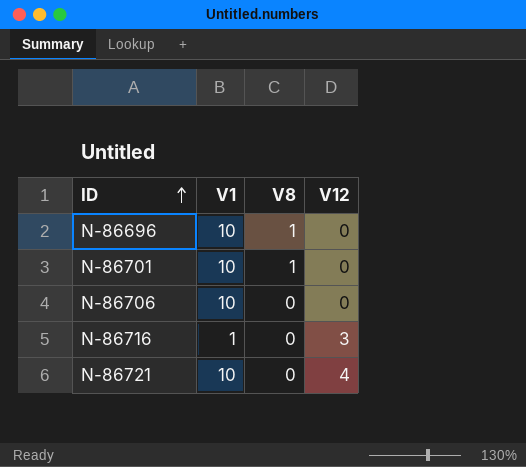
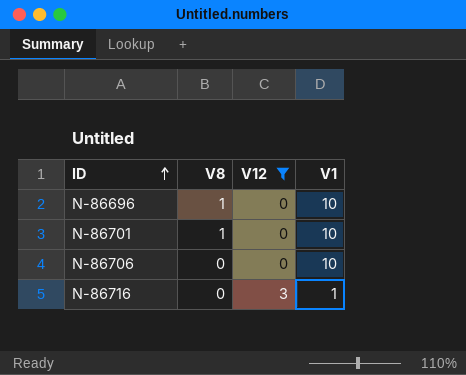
filter: none -> V12 != 4
column V1 | position: 2 -> 4

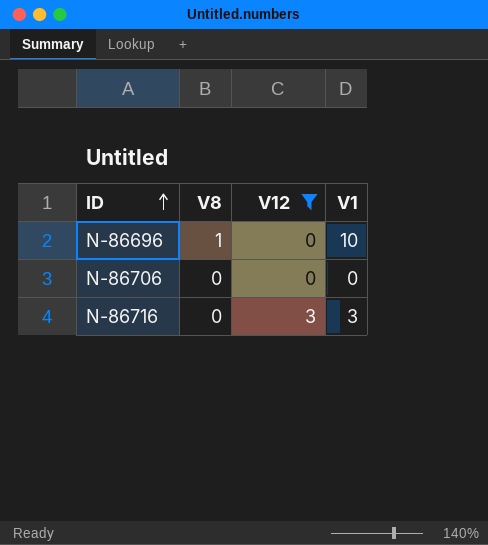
row N-86701: 1 | 0 | 10 -> none
N-86706 | V1: 10 -> 0
N-86716 | V1: 1 -> 3

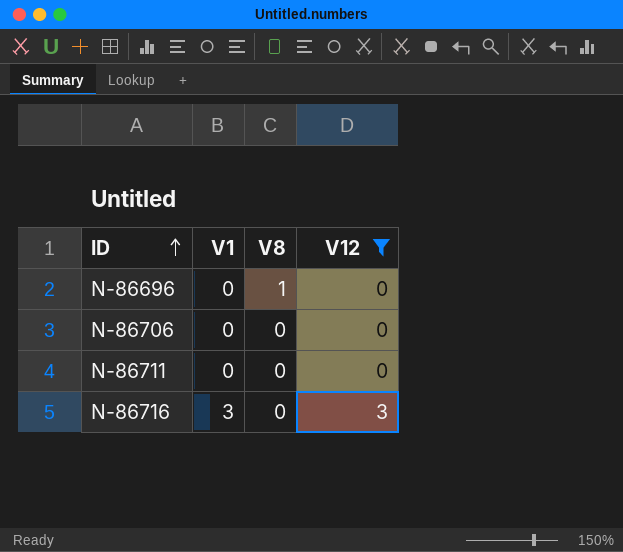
column V1 | position: 4 -> 2
N-86696 | V1: 10 -> 0
row N-86711: none -> 0 | 0 | 0

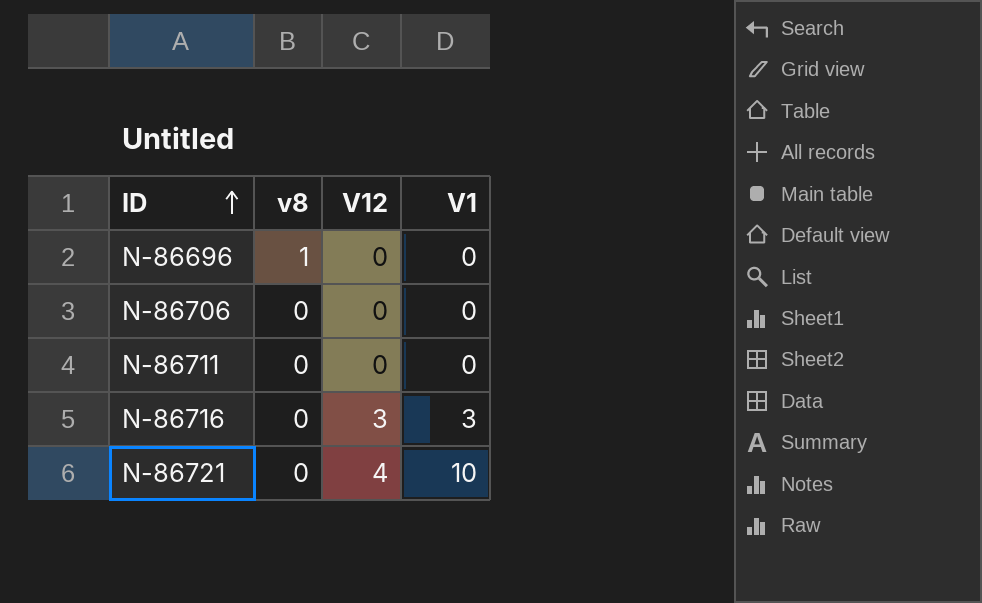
filter: V12 != 4 -> none
column name: V8 -> v8
column V1 | position: 2 -> 4

